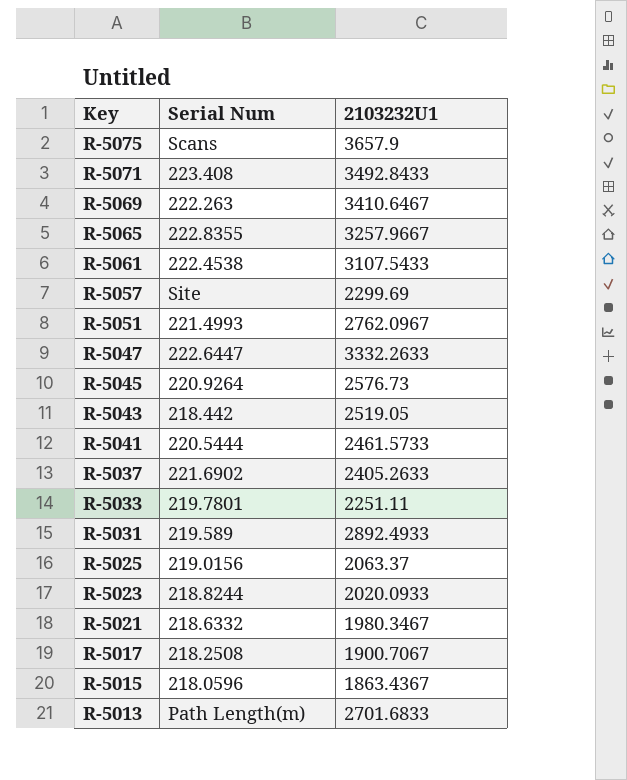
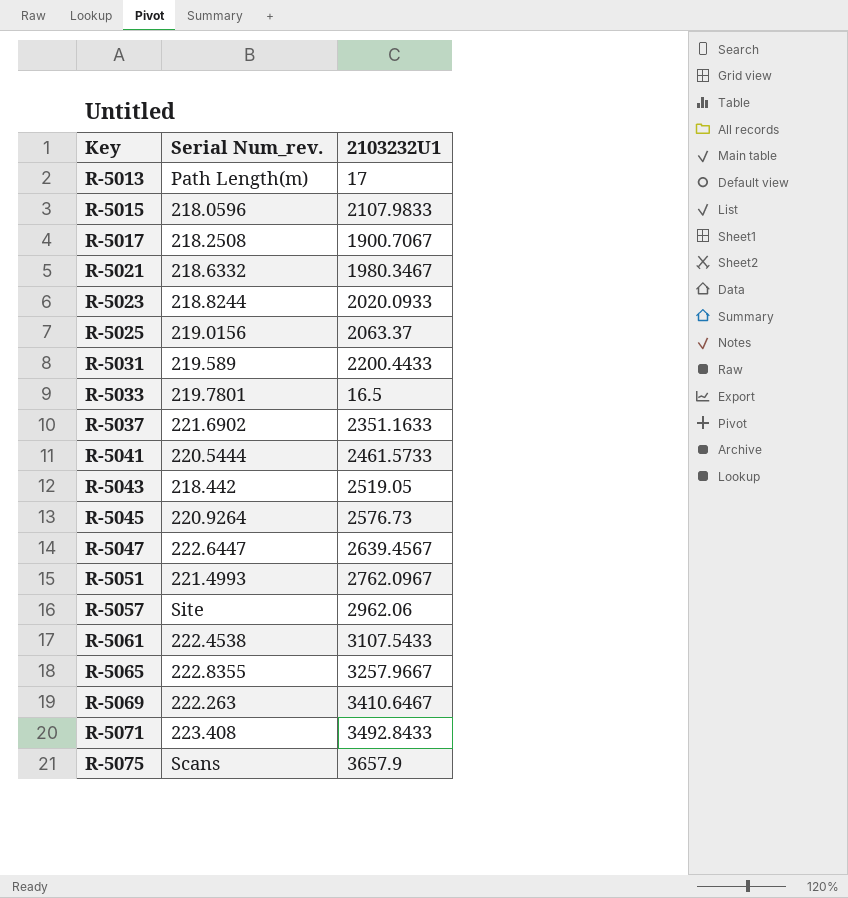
row order: Key descending -> Key ascending
column name: Serial Num -> Serial Num_rev.
R-5013 | 2103232U1: 2701.6833 -> 17
R-5015 | 2103232U1: 1863.4367 -> 2107.9833
R-5031 | 2103232U1: 2892.4933 -> 2200.4433
R-5033 | 2103232U1: 2251.11 -> 16.5
R-5037 | 2103232U1: 2405.2633 -> 2351.1633
R-5047 | 2103232U1: 3332.2633 -> 2639.4567
R-5057 | 2103232U1: 2299.69 -> 2962.06

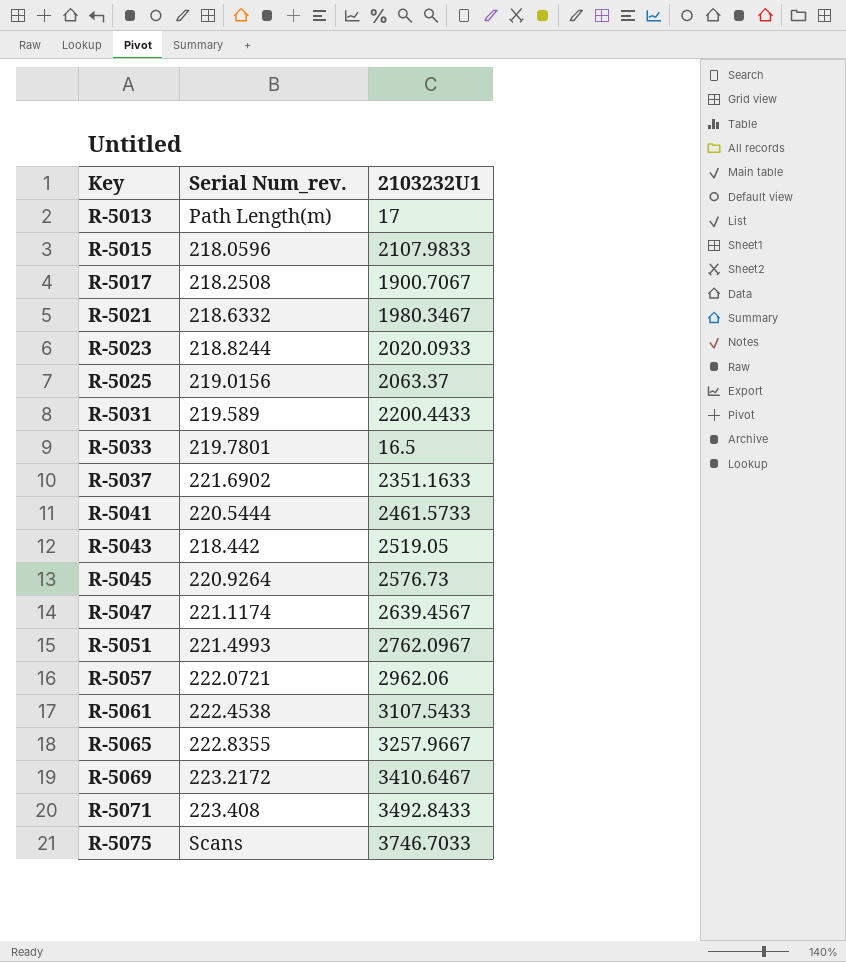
R-5047 | Serial Num_rev.: 222.6447 -> 221.1174
R-5057 | Serial Num_rev.: Site -> 222.0721
R-5069 | Serial Num_rev.: 222.263 -> 223.2172
R-5075 | 2103232U1: 3657.9 -> 3746.7033

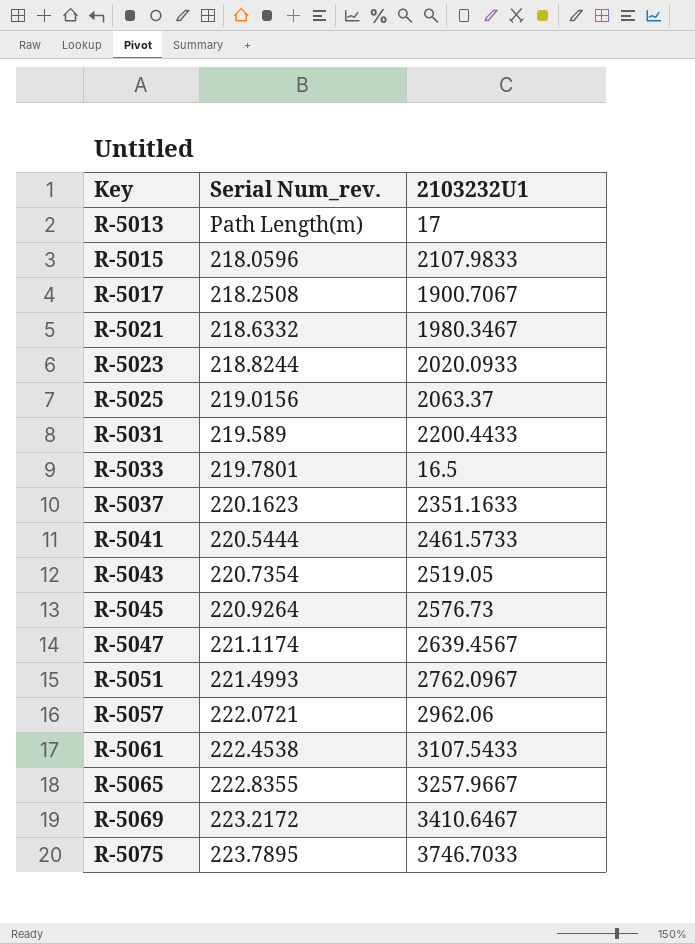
row R-5071: 223.408 | 3492.8433 -> none
R-5037 | Serial Num_rev.: 221.6902 -> 220.1623
R-5043 | Serial Num_rev.: 218.442 -> 220.7354
R-5075 | Serial Num_rev.: Scans -> 223.7895

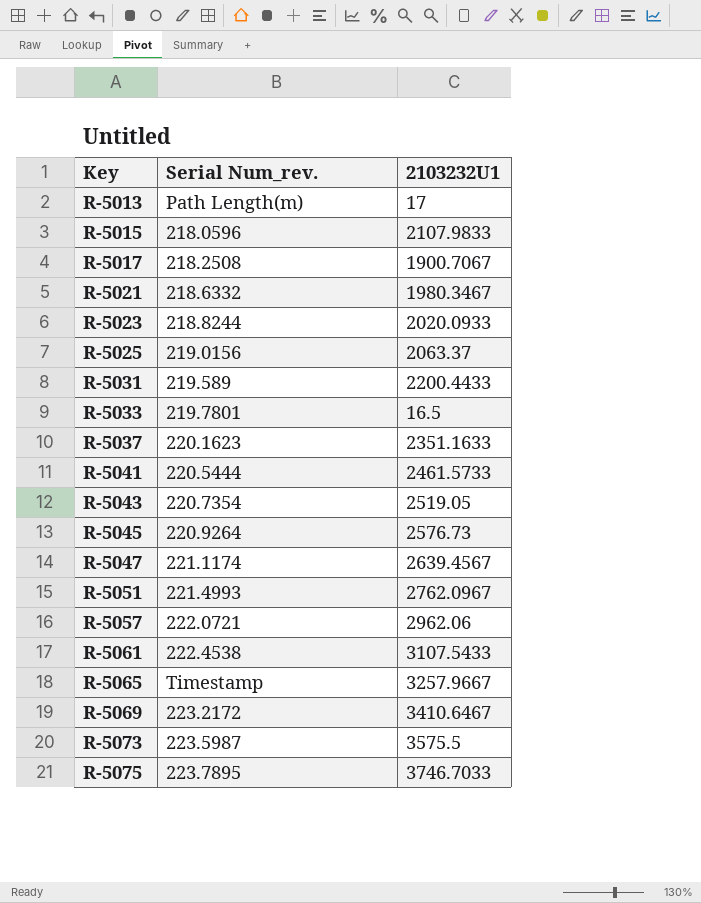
R-5065 | Serial Num_rev.: 222.8355 -> Timestamp
row R-5073: none -> 223.5987 | 3575.5

